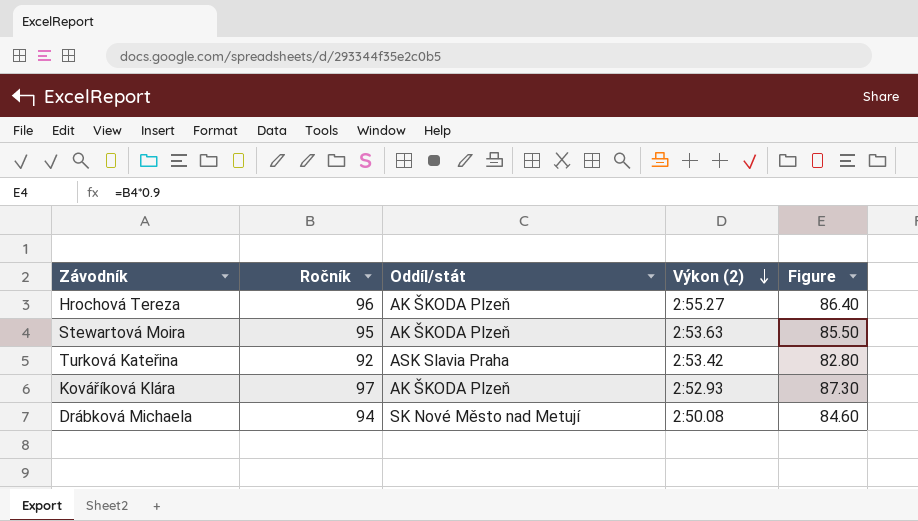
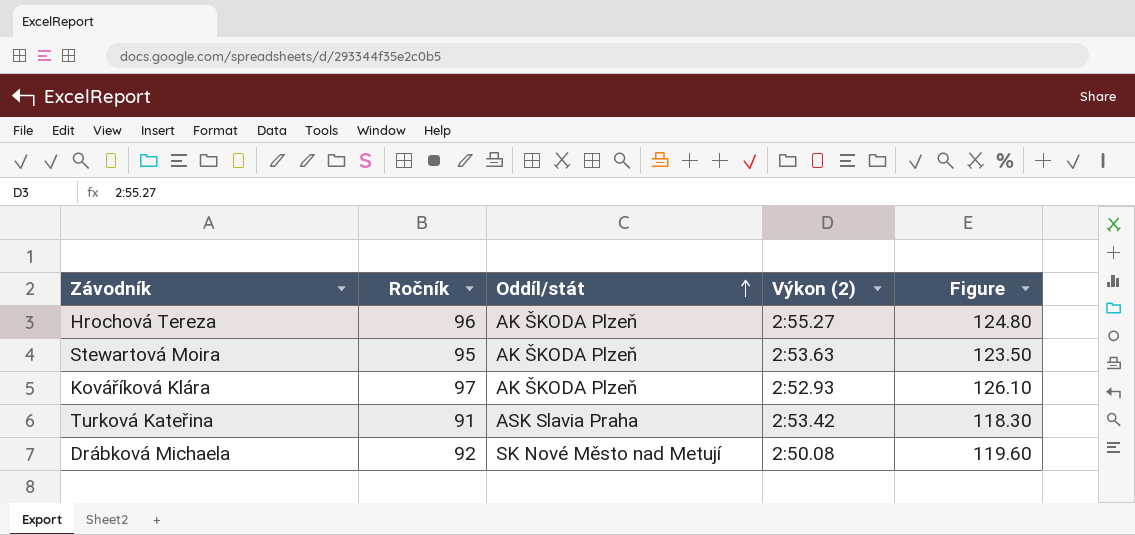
row order: Výkon (2) descending -> Oddíl/stát ascending
column Figure | formula: [Ročník] * 0.9 -> [Ročník] * 1.3
Turková Kateřina | Ročník: 92 -> 91
Drábková Michaela | Ročník: 94 -> 92

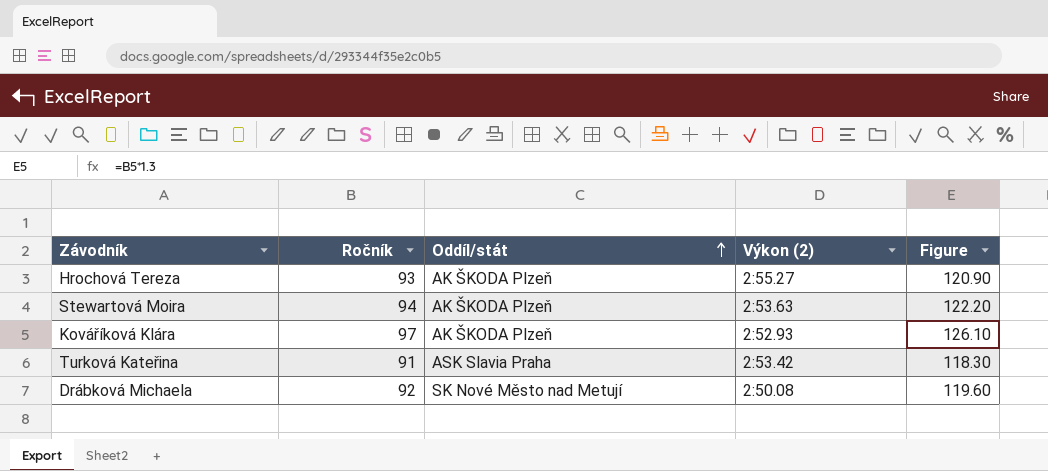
Hrochová Tereza | Ročník: 96 -> 93
Hrochová Tereza | Figure: 124.80 -> 120.90
Stewartová Moira | Ročník: 95 -> 94
Stewartová Moira | Figure: 123.50 -> 122.20

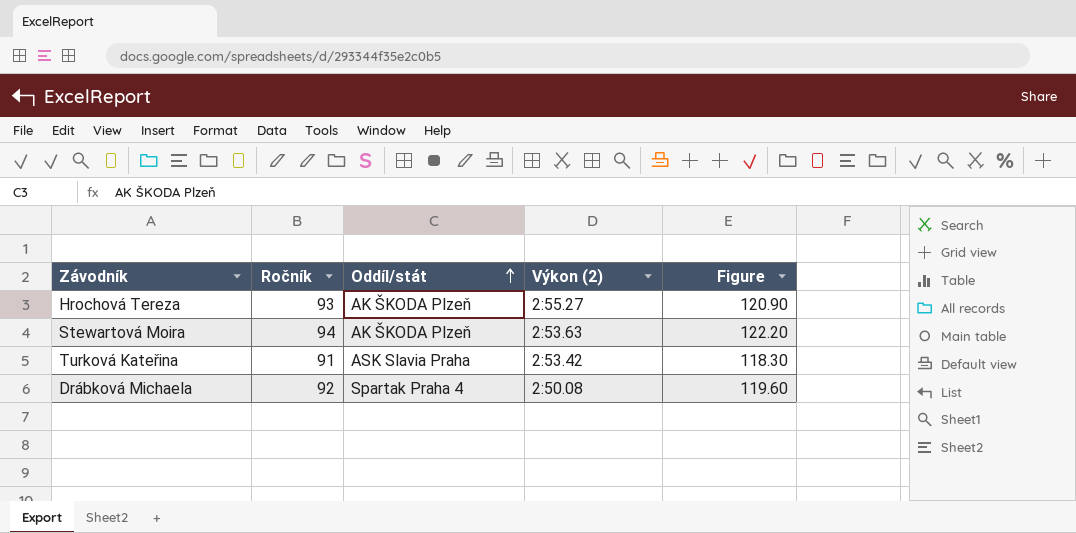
row Kováříková Klára: 97 | AK ŠKODA Plzeň | 2:52.93 | 126.10 -> none
Drábková Michaela | Oddíl/stát: SK Nové Město nad Metují -> Spartak Praha 4

